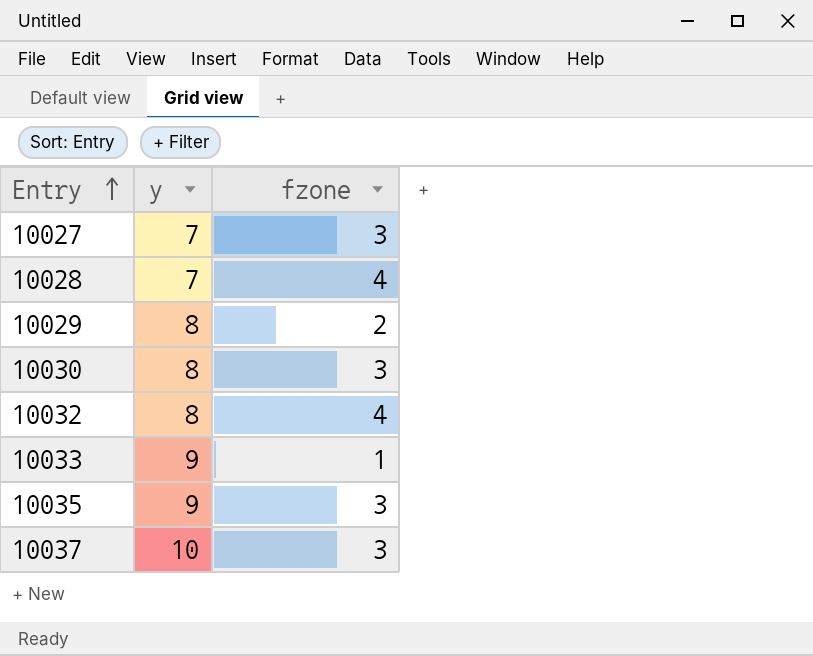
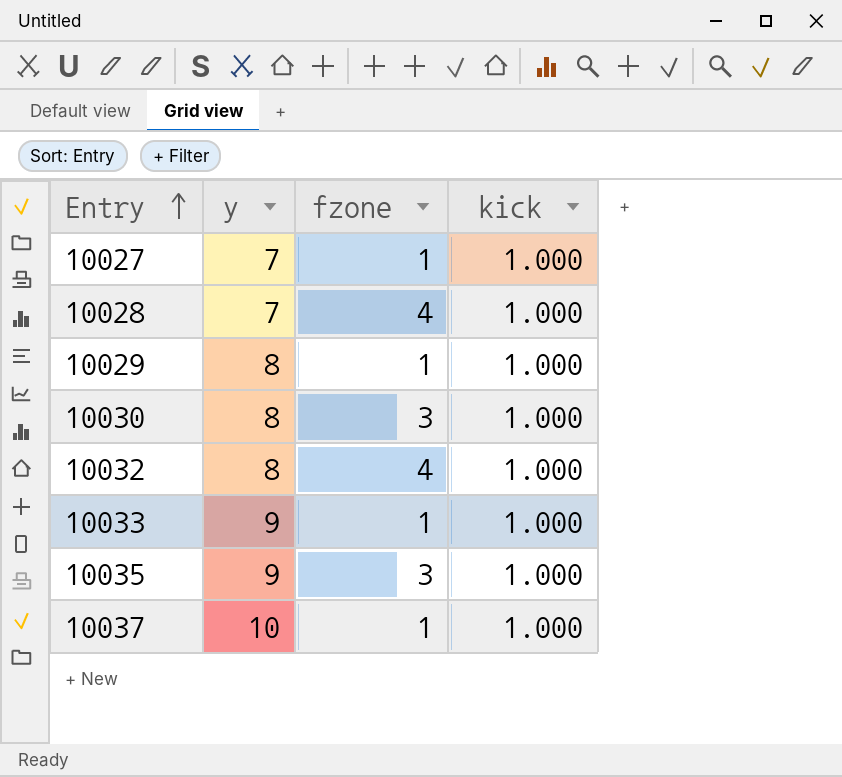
column kick | position: none -> 4
10027 | fzone: 3 -> 1
10029 | fzone: 2 -> 1
10037 | fzone: 3 -> 1

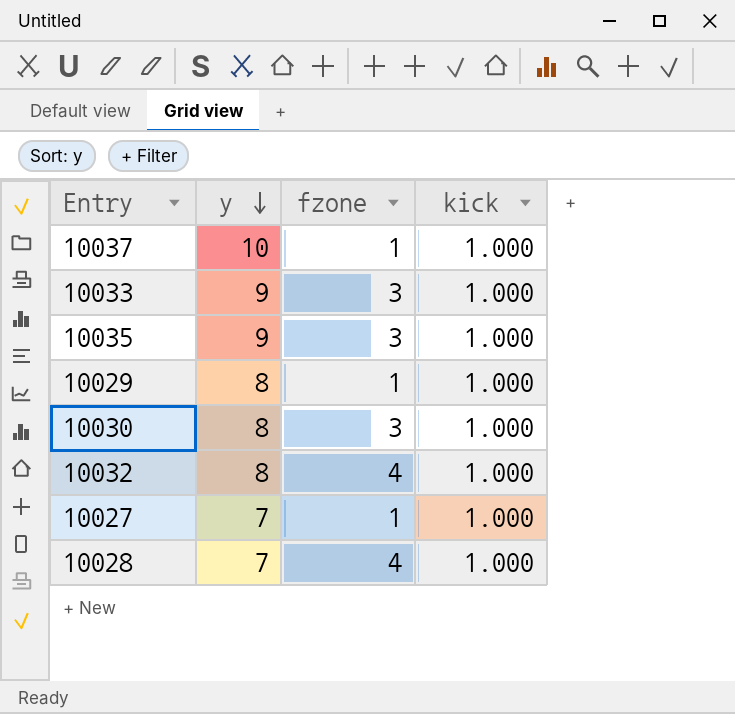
row order: Entry ascending -> y descending
10033 | fzone: 1 -> 3

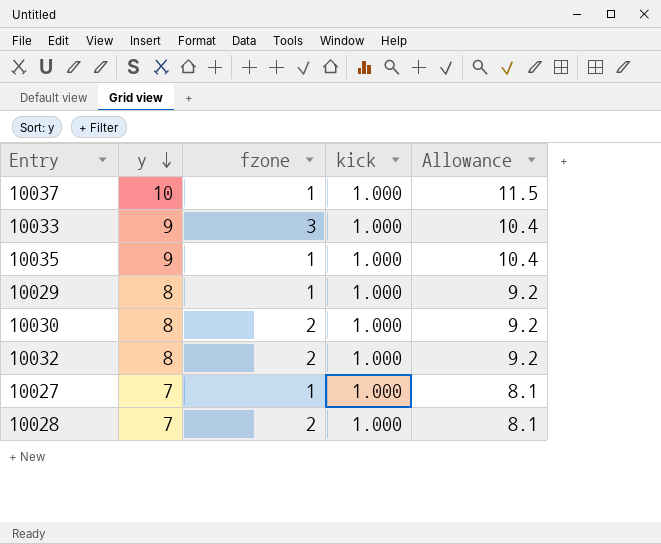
column Allowance | formula: none -> [y] * 1.15
10035 | fzone: 3 -> 1
10030 | fzone: 3 -> 2
10032 | fzone: 4 -> 2
10028 | fzone: 4 -> 2

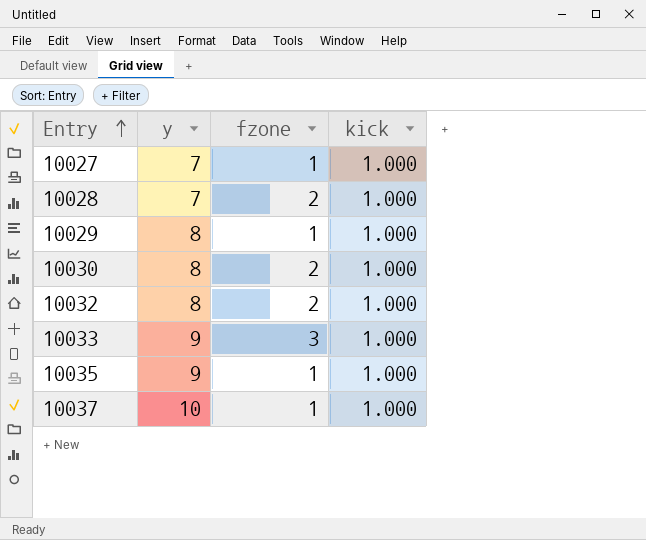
row order: y descending -> Entry ascending
column Allowance | formula: [y] * 1.15 -> none

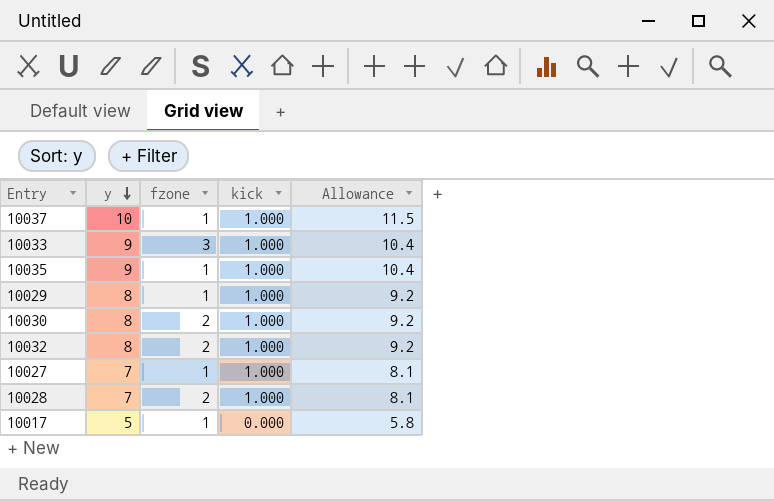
row order: Entry ascending -> y descending
column Allowance | formula: none -> [y] * 1.15
row 10017: none -> 5 | 1 | 0.000 | 5.8

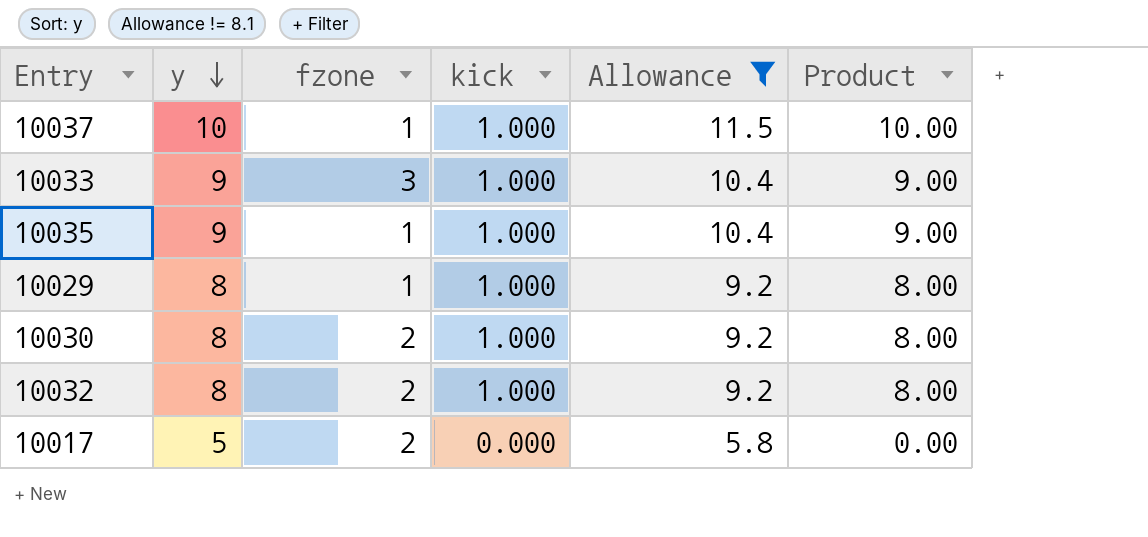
filter: none -> Allowance != 8.1
column Product | formula: none -> [y] * [kick]
10017 | fzone: 1 -> 2

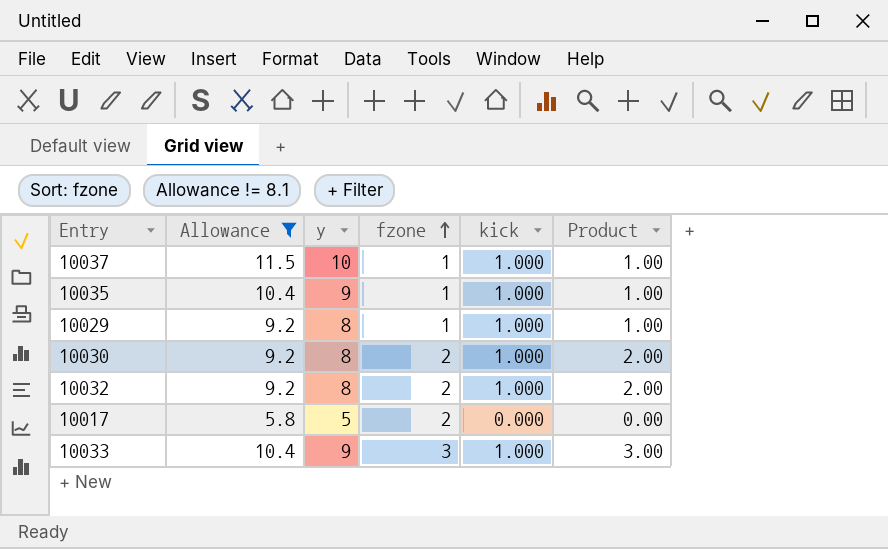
row order: y descending -> fzone ascending
column Allowance | position: 5 -> 2
column Product | formula: [y] * [kick] -> [fzone] * [kick]

